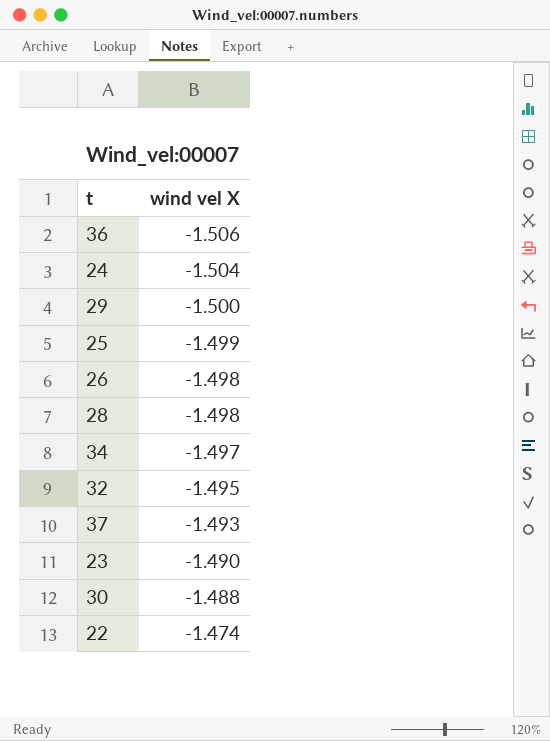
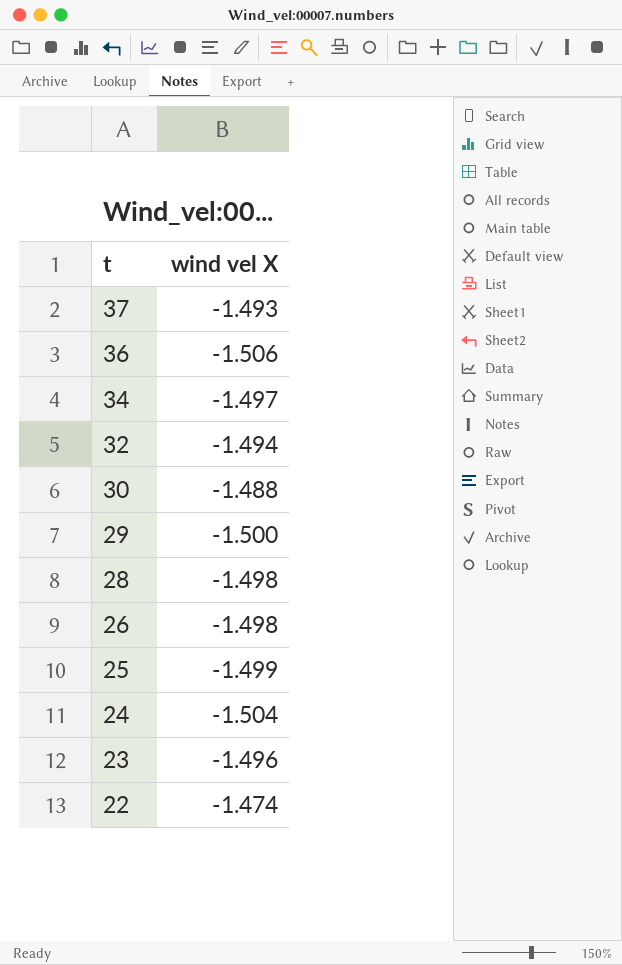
row order: wind vel X ascending -> t descending
32 | wind vel X: -1.495 -> -1.494
23 | wind vel X: -1.490 -> -1.496

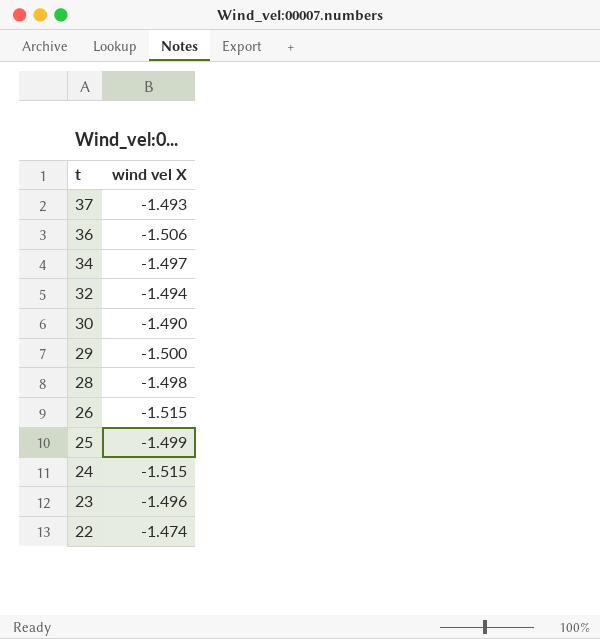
30 | wind vel X: -1.488 -> -1.490
26 | wind vel X: -1.498 -> -1.515
24 | wind vel X: -1.504 -> -1.515

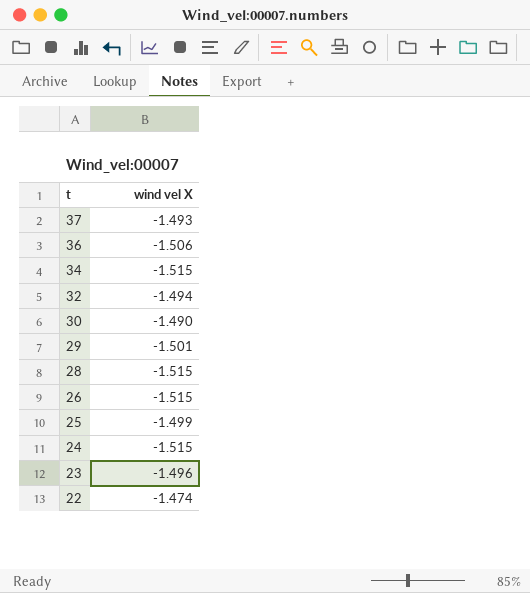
34 | wind vel X: -1.497 -> -1.515
29 | wind vel X: -1.500 -> -1.501
28 | wind vel X: -1.498 -> -1.515

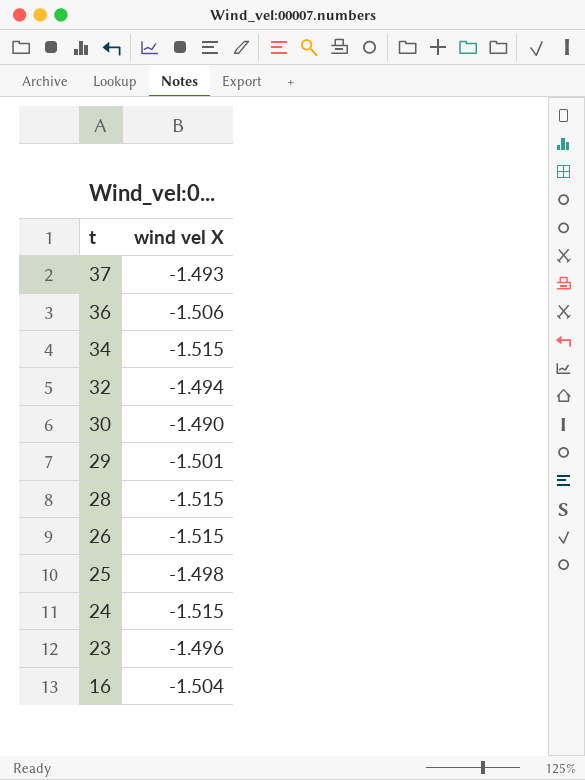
row 22: -1.474 -> none
25 | wind vel X: -1.499 -> -1.498
row 16: none -> -1.504

